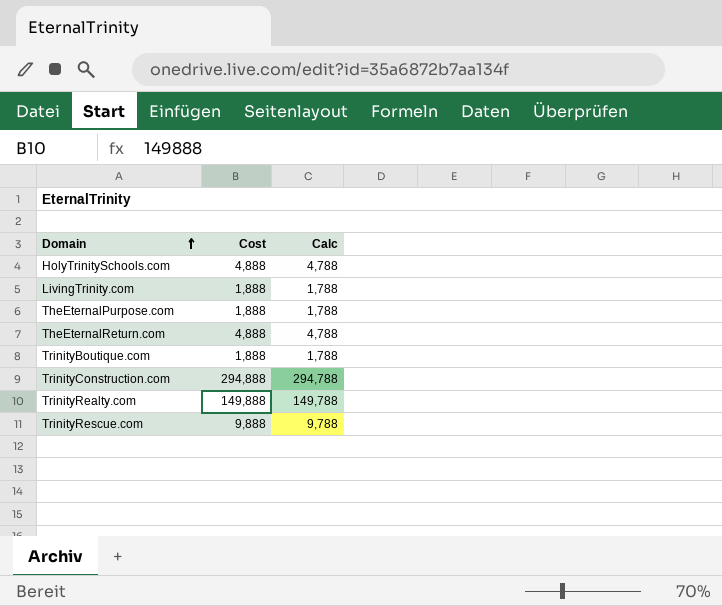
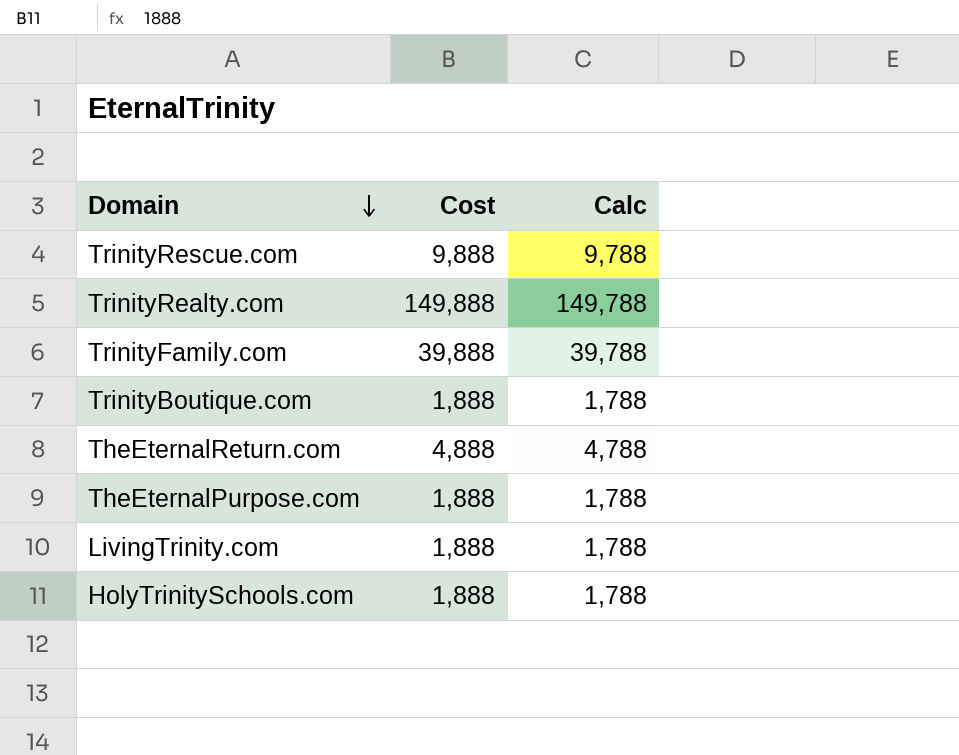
row order: Domain ascending -> Domain descending
row TrinityConstruction.com: 294,888 | 294,788 -> none
row TrinityFamily.com: none -> 39,888 | 39,788
HolyTrinitySchools.com | Cost: 4,888 -> 1,888
HolyTrinitySchools.com | Calc: 4,788 -> 1,788

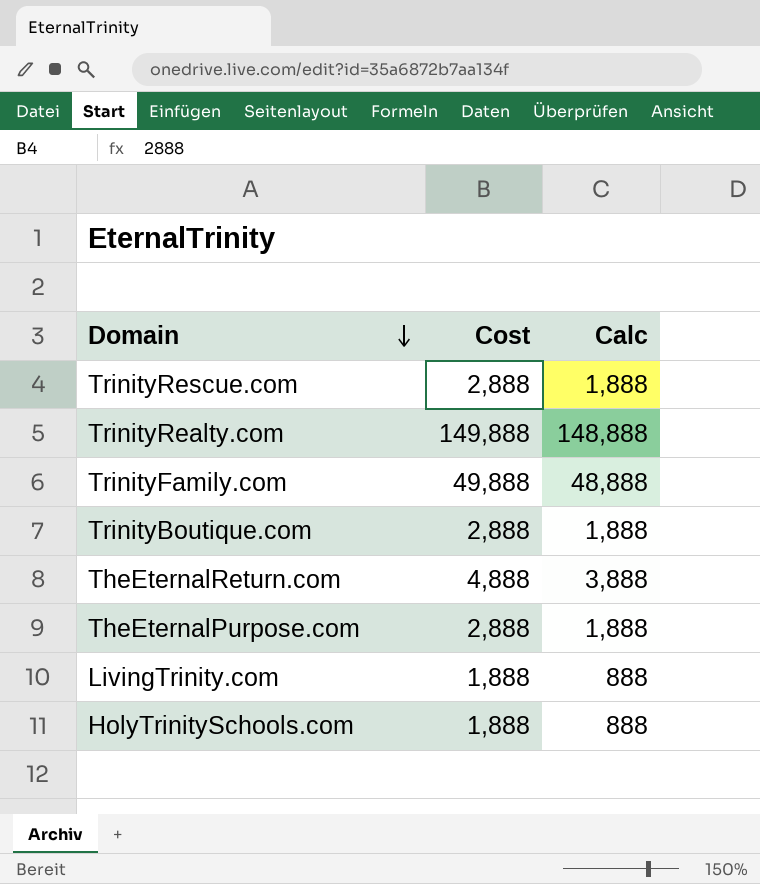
column Calc | formula: [Cost] - 100 -> [Cost] - 1000
TrinityRescue.com | Cost: 9,888 -> 2,888
TrinityFamily.com | Cost: 39,888 -> 49,888
TrinityBoutique.com | Cost: 1,888 -> 2,888
TheEternalPurpose.com | Cost: 1,888 -> 2,888

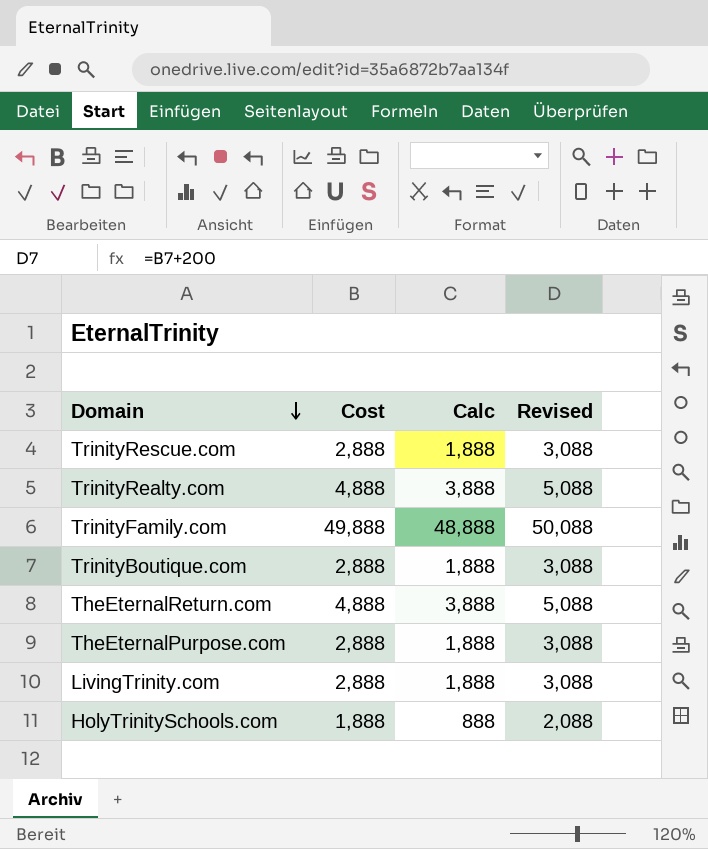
column Revised | formula: none -> [Cost] + 200
TrinityRealty.com | Cost: 149,888 -> 4,888
TrinityRealty.com | Calc: 148,888 -> 3,888
LivingTrinity.com | Cost: 1,888 -> 2,888
LivingTrinity.com | Calc: 888 -> 1,888

